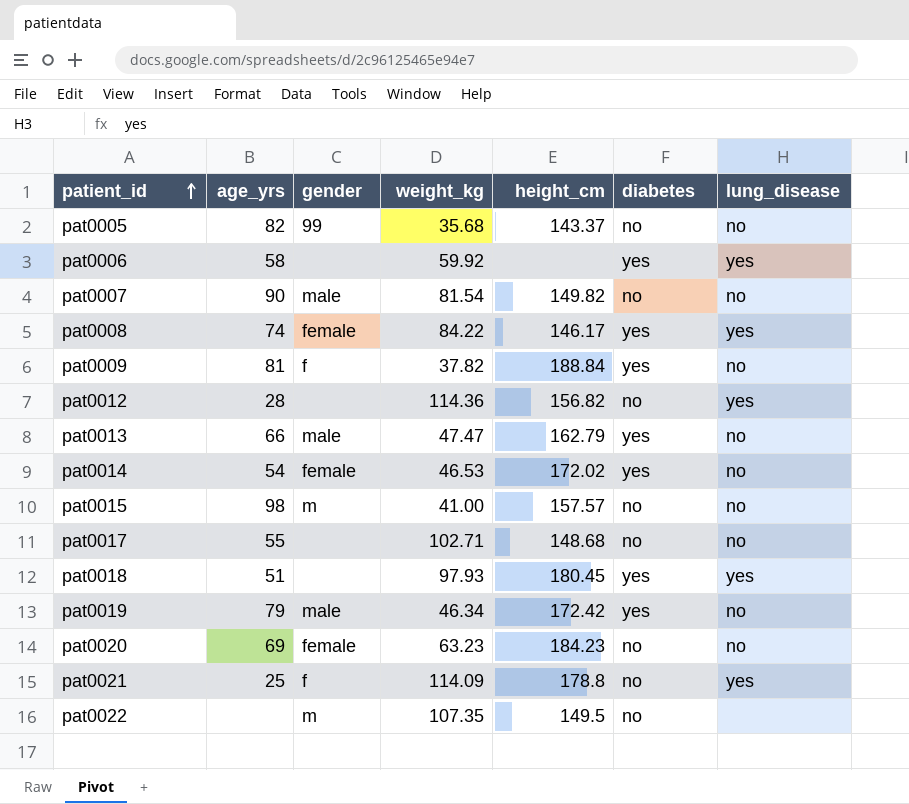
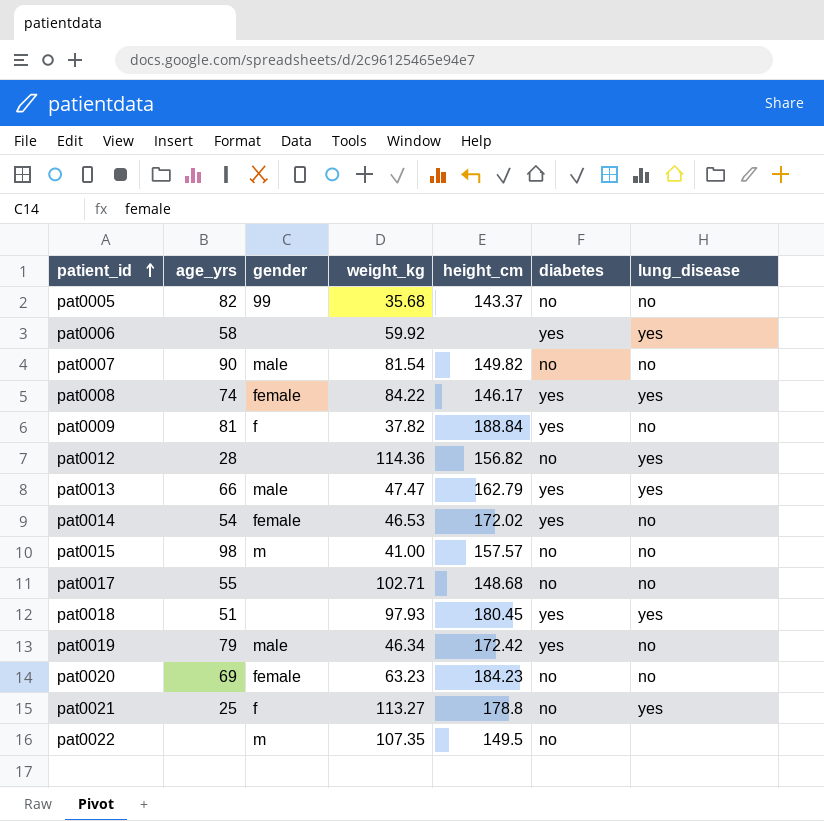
pat0013 | lung_disease: no -> yes
pat0021 | weight_kg: 114.09 -> 113.27

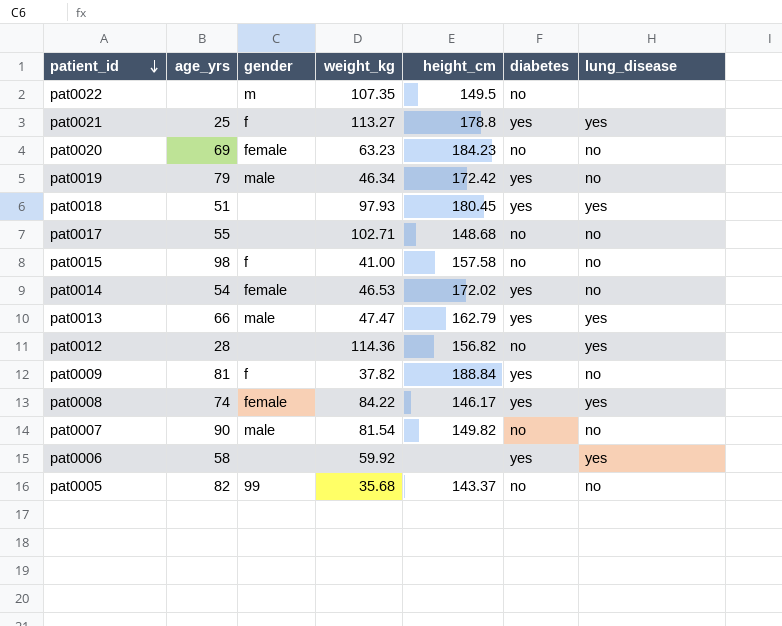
row order: patient_id ascending -> patient_id descending
pat0021 | diabetes: no -> yes
pat0015 | gender: m -> f
pat0015 | height_cm: 157.57 -> 157.58

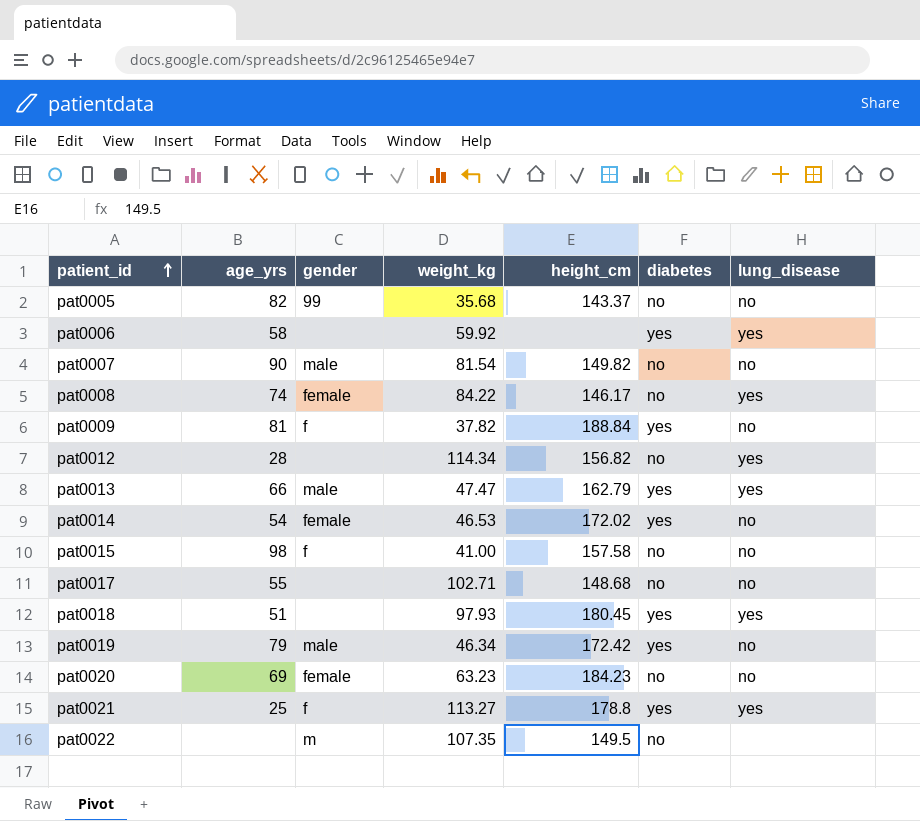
row order: patient_id descending -> patient_id ascending
pat0008 | diabetes: yes -> no
pat0012 | weight_kg: 114.36 -> 114.34

